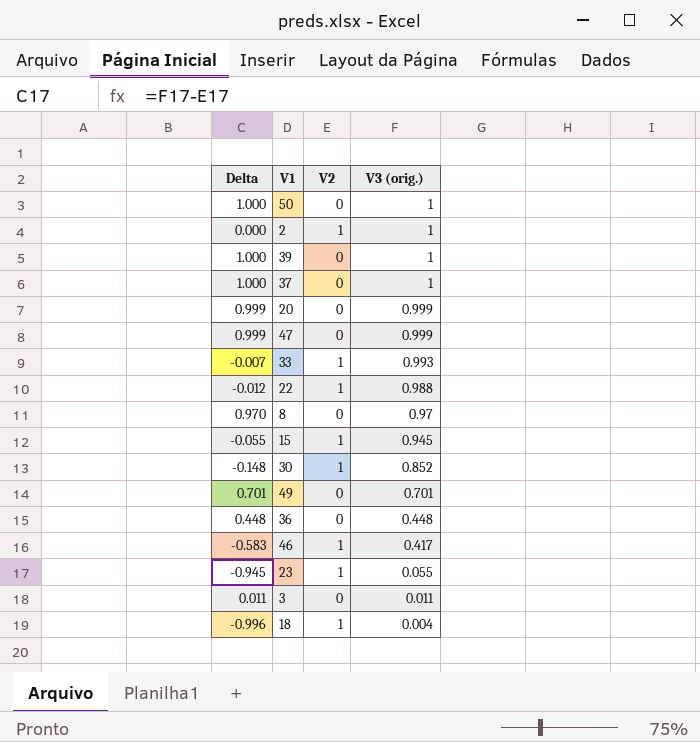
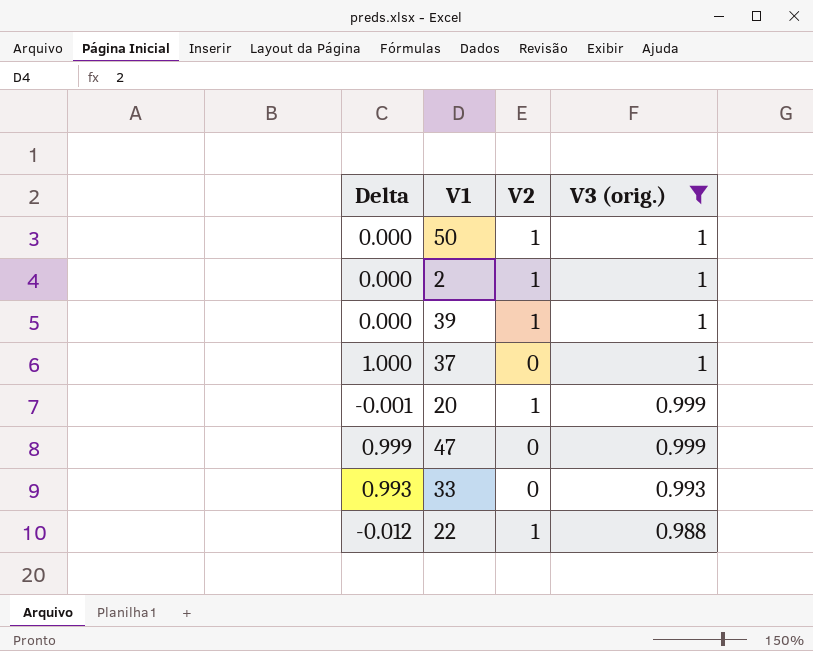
filter: none -> V3 (orig.) >= 0.988
50 | Delta: 1.000 -> 0.000
50 | V2: 0 -> 1
39 | Delta: 1.000 -> 0.000
39 | V2: 0 -> 1
20 | Delta: 0.999 -> -0.001
20 | V2: 0 -> 1
33 | Delta: -0.007 -> 0.993
33 | V2: 1 -> 0

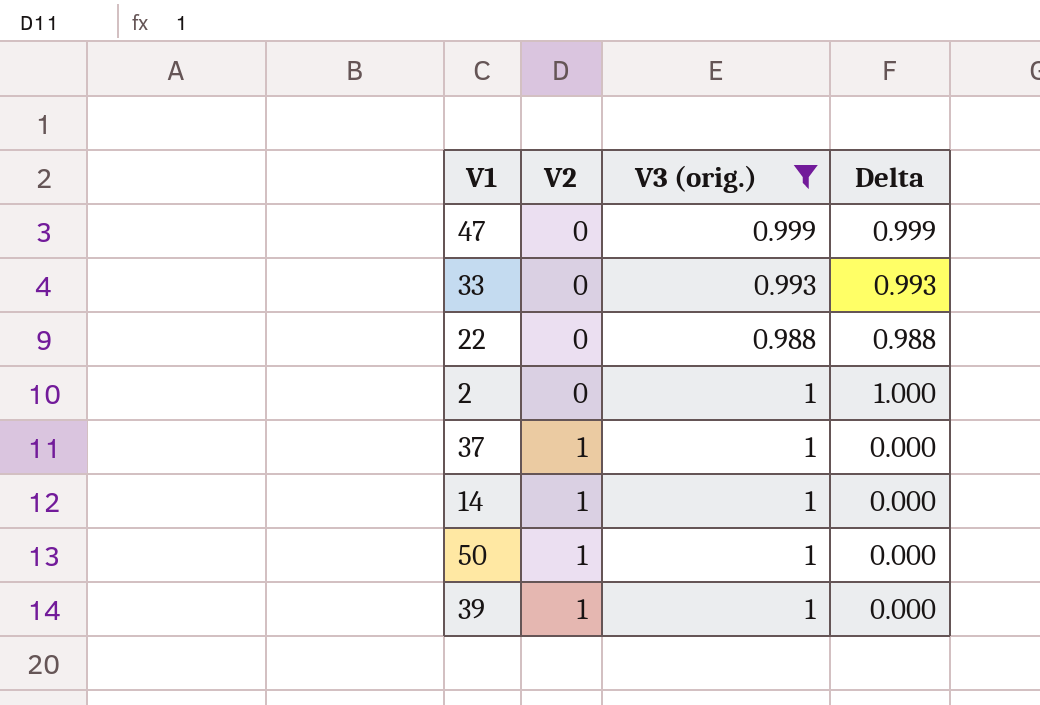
row order: V3 (orig.) descending -> V2 ascending
column Delta | position: 1 -> 4
row 20: -0.001 | 1 | 0.999 -> none
22 | V2: 1 -> 0
22 | Delta: -0.012 -> 0.988
2 | V2: 1 -> 0
2 | Delta: 0.000 -> 1.000
37 | V2: 0 -> 1
37 | Delta: 1.000 -> 0.000
row 14: none -> 1 | 1 | 0.000

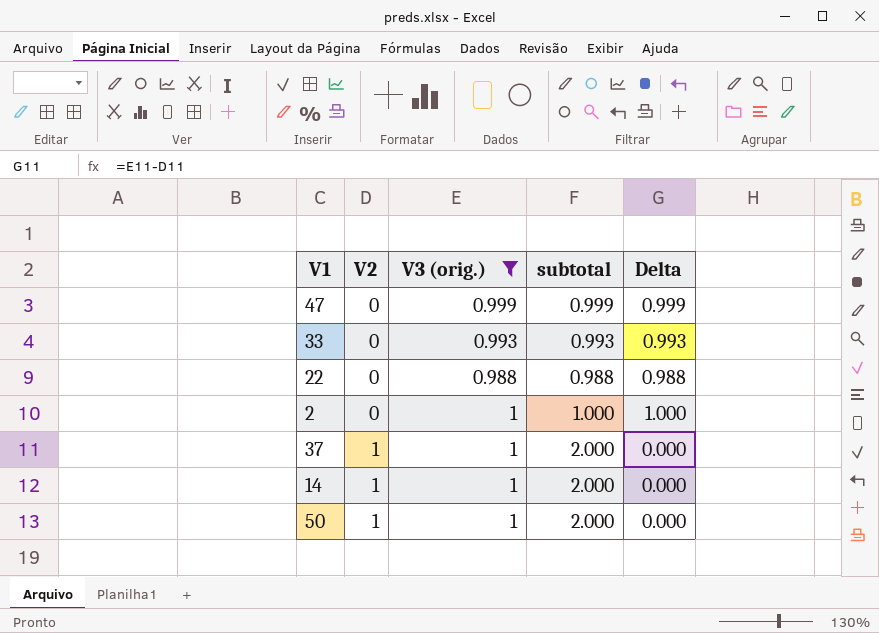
column subtotal | formula: none -> [V2] + [V3 (orig.)]
row 39: 1 | 1 | 0.000 -> none

